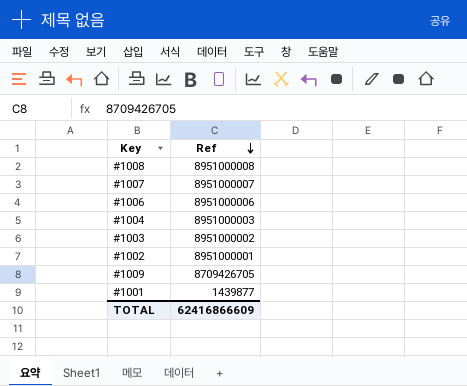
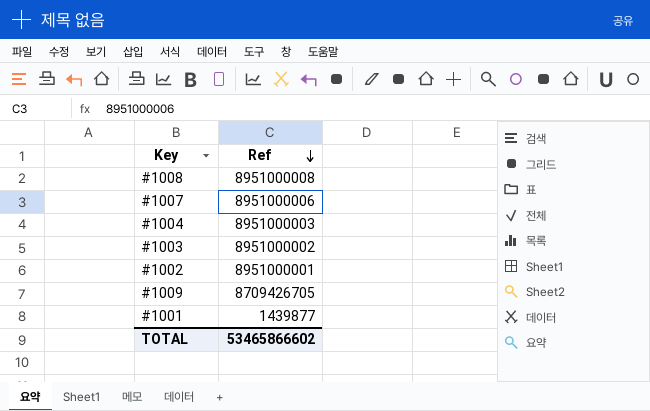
row #1006: 8951000006 -> none
#1007 | Ref: 8951000007 -> 8951000006
TOTAL | Ref: 62416866609 -> 53465866602

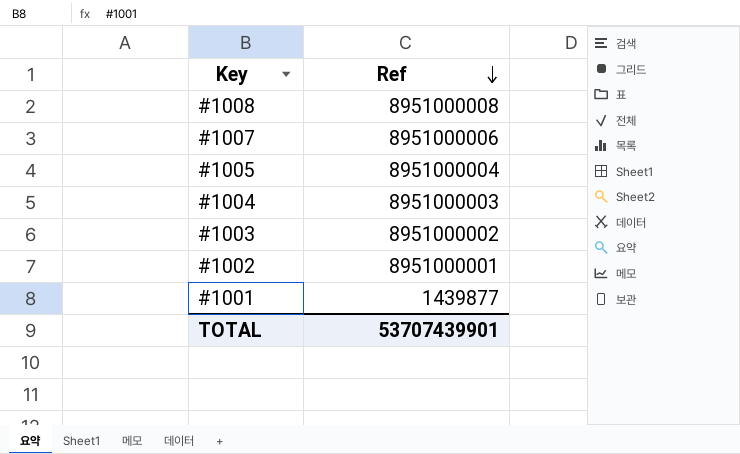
row #1009: 8709426705 -> none
row #1005: none -> 8951000004
TOTAL | Ref: 53465866602 -> 53707439901

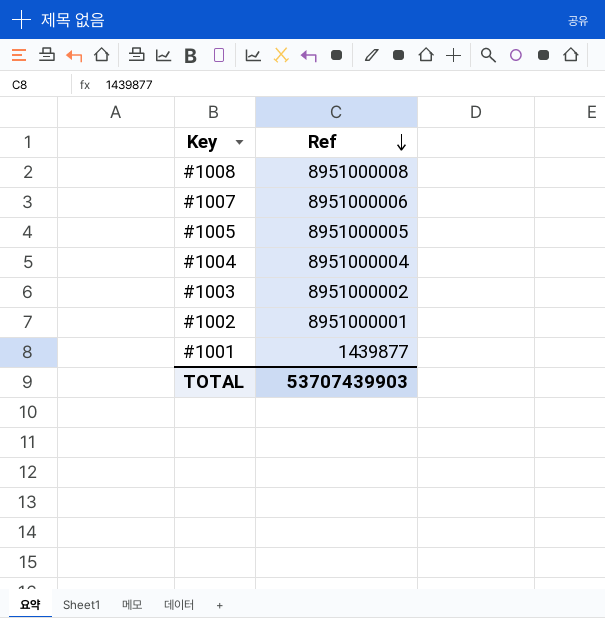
#1005 | Ref: 8951000004 -> 8951000005
#1004 | Ref: 8951000003 -> 8951000004
TOTAL | Ref: 53707439901 -> 53707439903

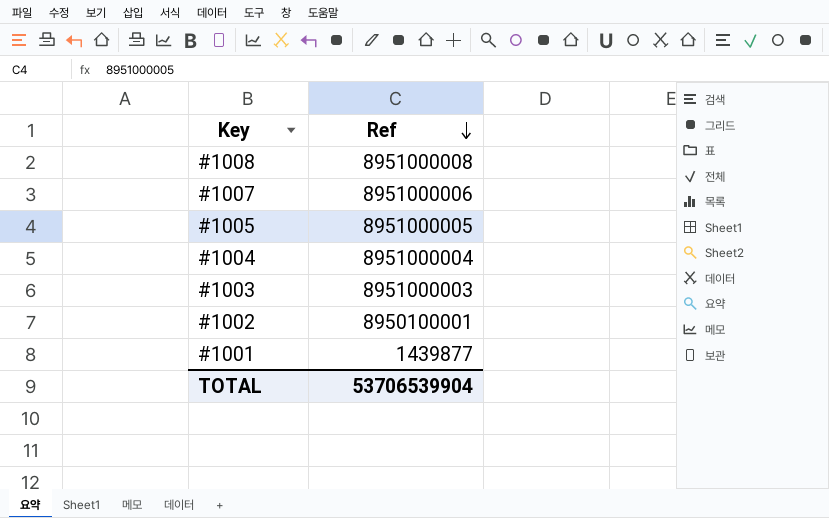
#1003 | Ref: 8951000002 -> 8951000003
#1002 | Ref: 8951000001 -> 8950100001
TOTAL | Ref: 53707439903 -> 53706539904

